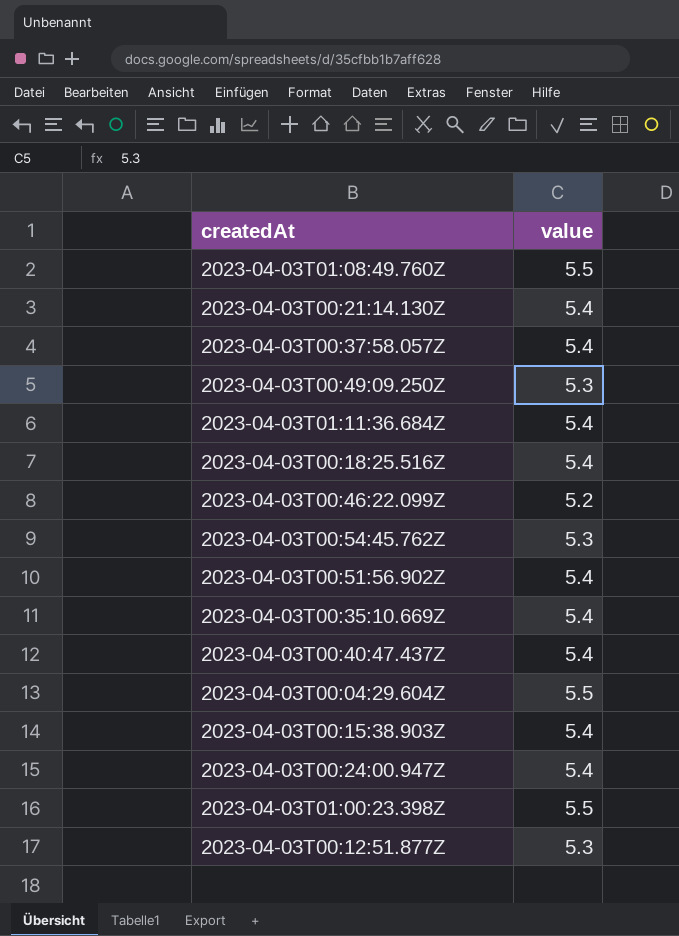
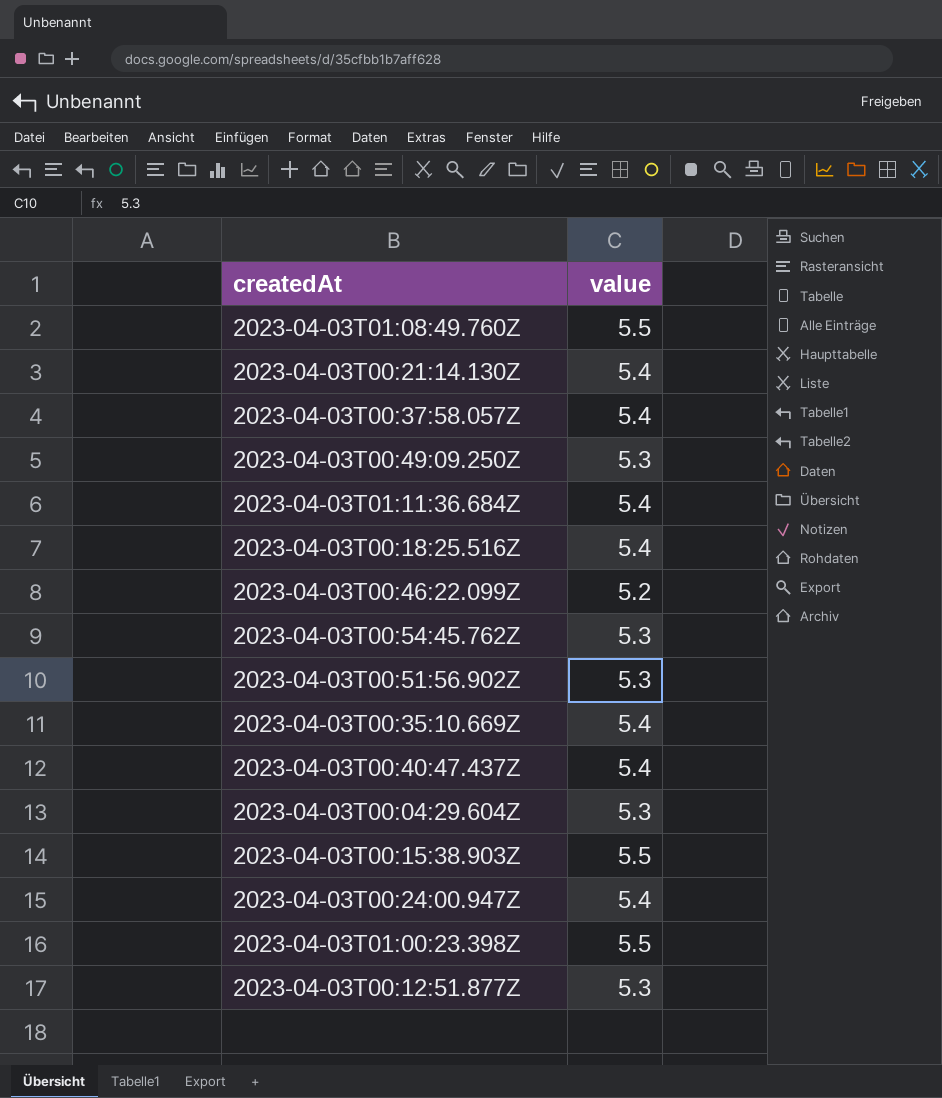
2023-04-03T00:51:56.902Z | value: 5.4 -> 5.3
2023-04-03T00:04:29.604Z | value: 5.5 -> 5.3
2023-04-03T00:15:38.903Z | value: 5.4 -> 5.5

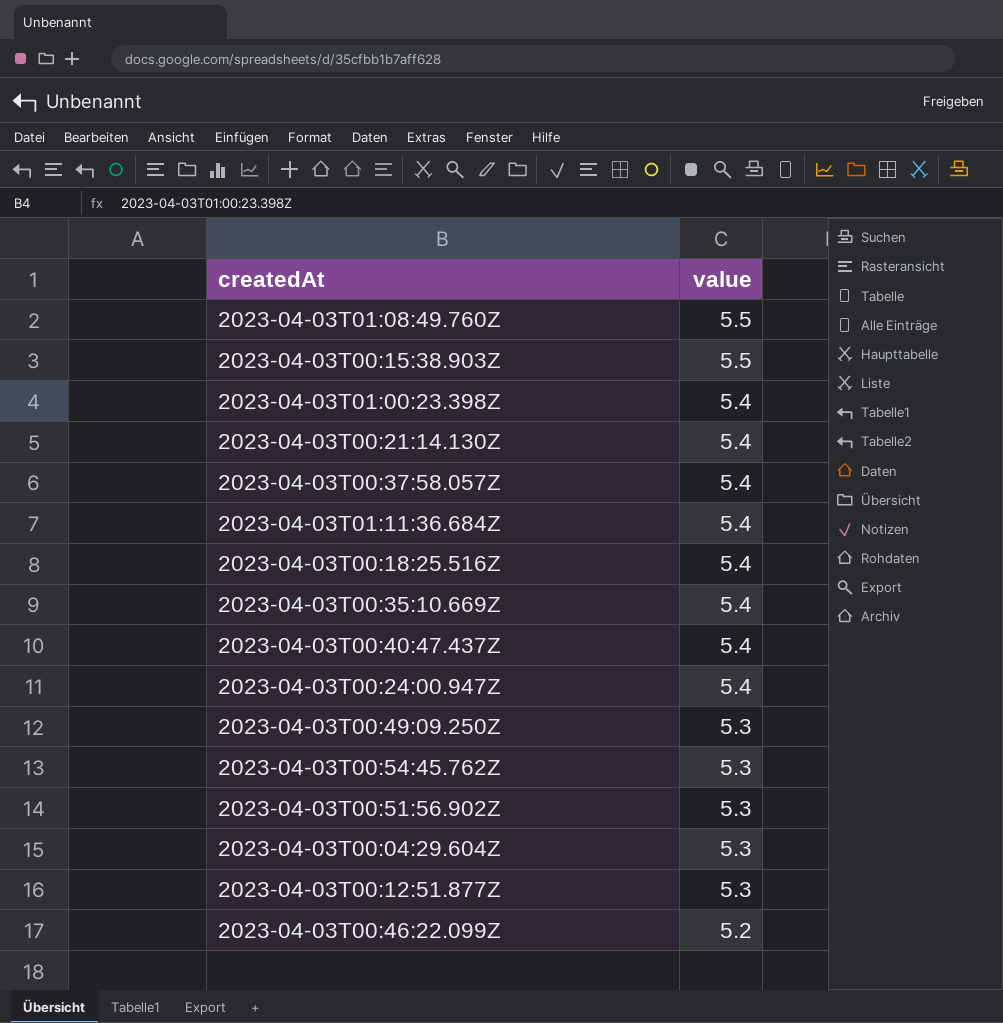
row order: none -> value descending
2023-04-03T01:00:23.398Z | value: 5.5 -> 5.4

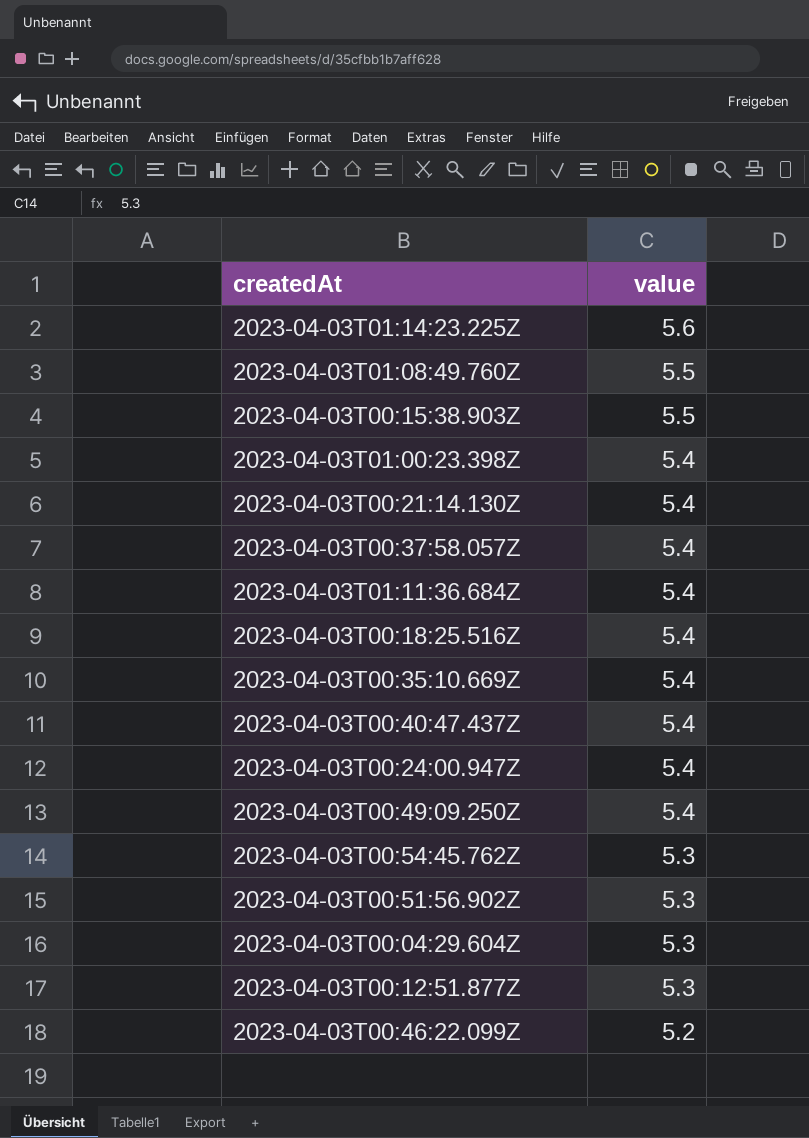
row 2023-04-03T01:14:23.225Z: none -> 5.6
2023-04-03T00:49:09.250Z | value: 5.3 -> 5.4

